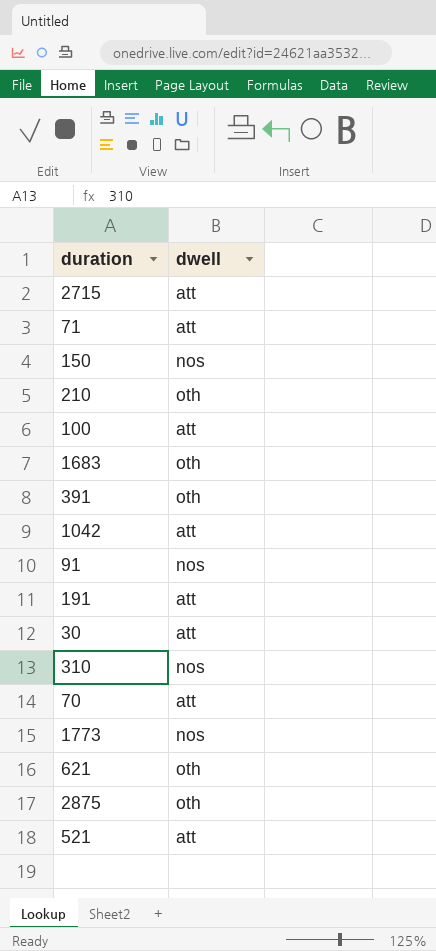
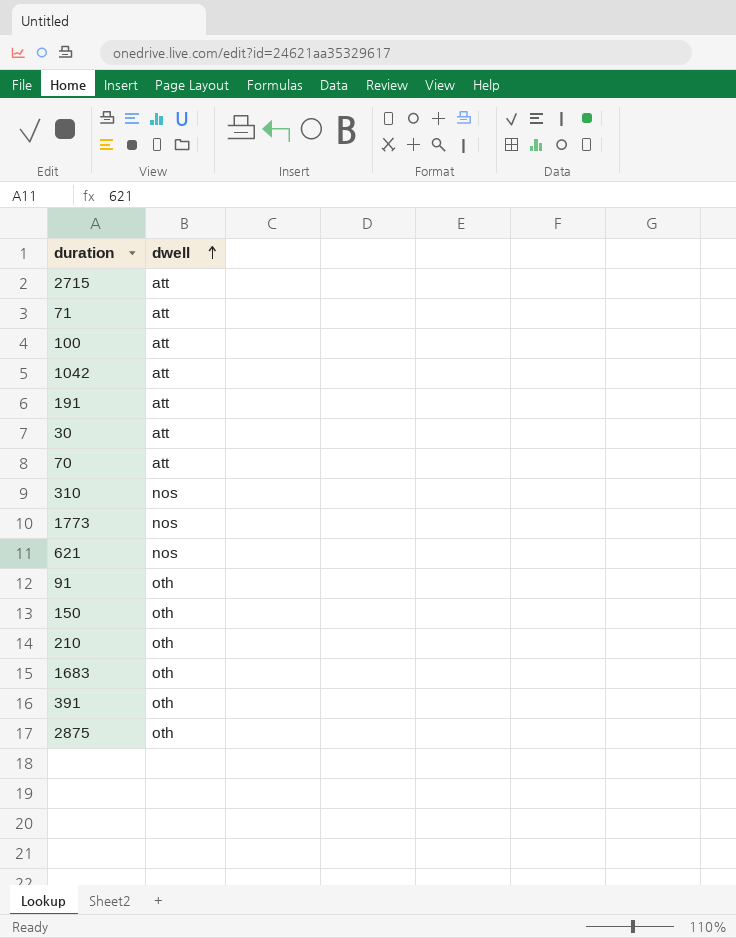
row order: none -> dwell ascending
row 521: att -> none
621 | dwell: oth -> nos
91 | dwell: nos -> oth
150 | dwell: nos -> oth

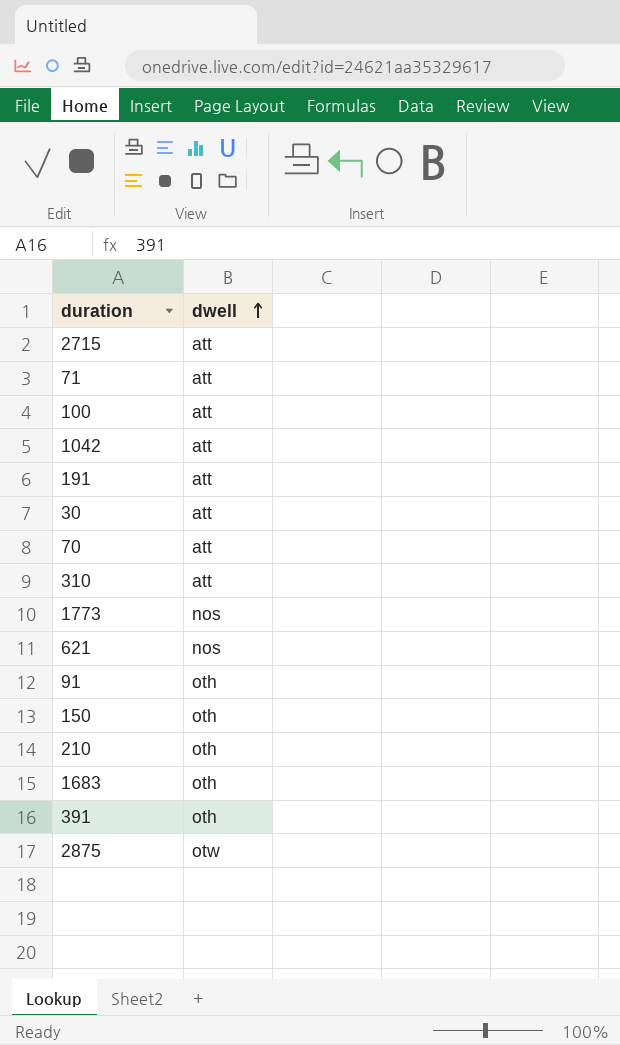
310 | dwell: nos -> att
2875 | dwell: oth -> otw

